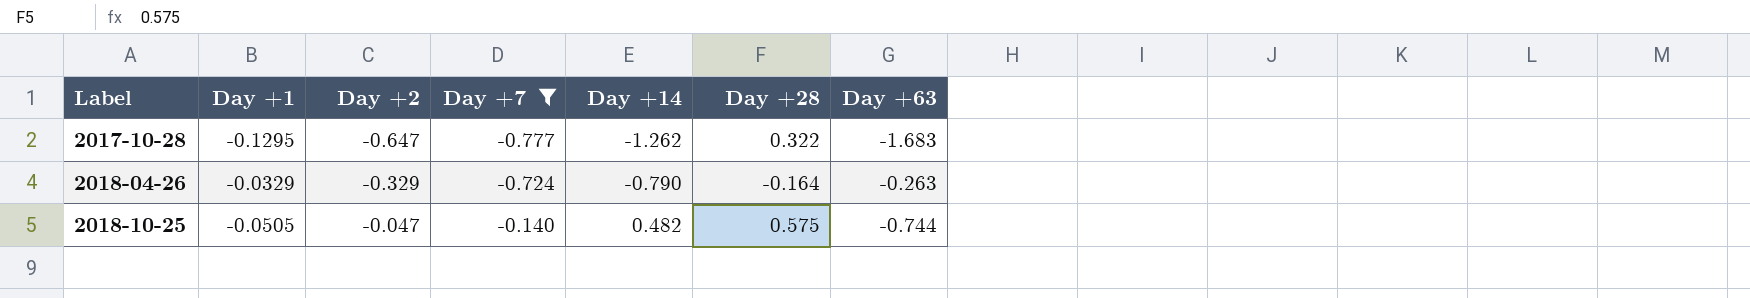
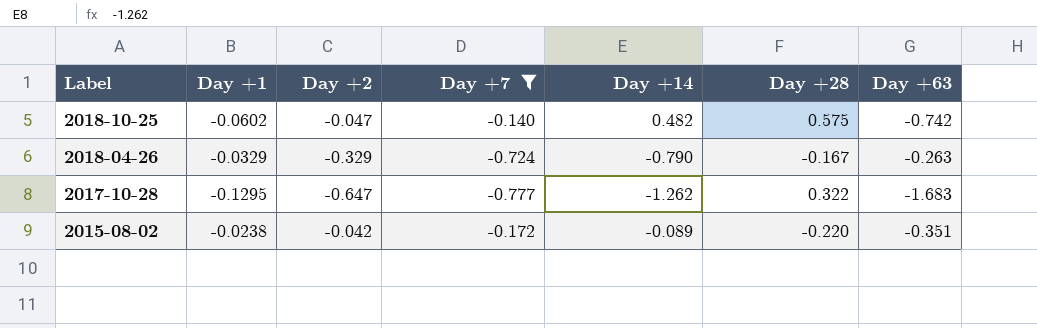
row order: Label ascending -> Label descending
2018-10-25 | Day +1: -0.0505 -> -0.0602
2018-10-25 | Day +63: -0.744 -> -0.742
2018-04-26 | Day +28: -0.164 -> -0.167
row 2015-08-02: none -> -0.0238 | -0.042 | -0.172 | -0.089 | -0.220 | -0.351

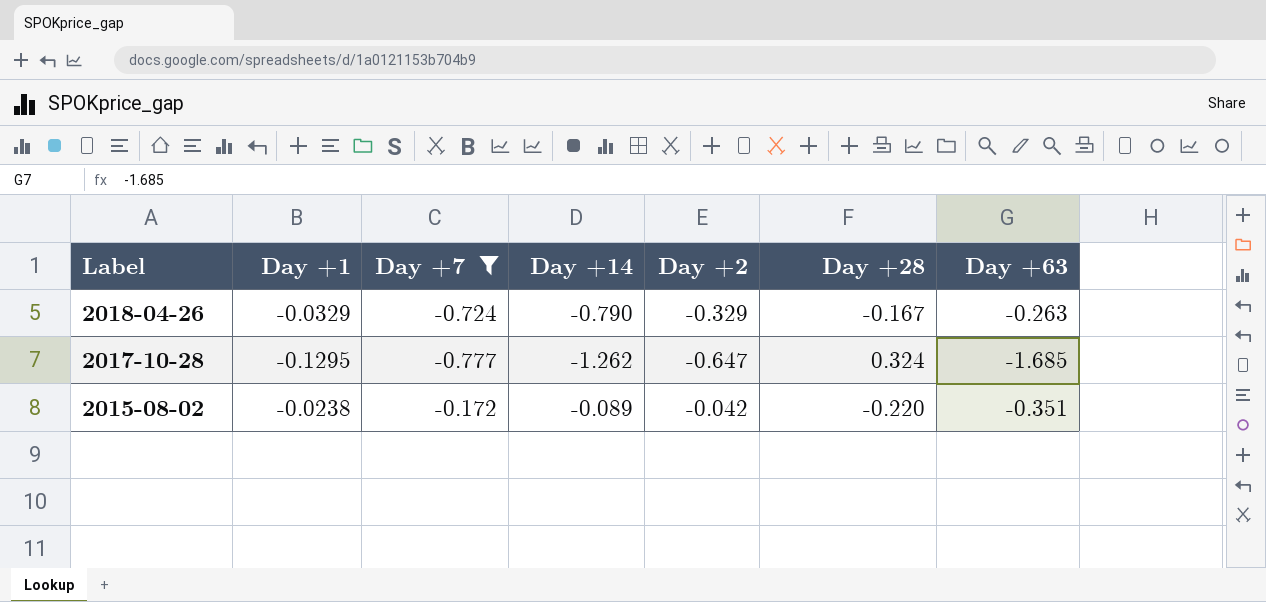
column Day +2 | position: 3 -> 5
row 2018-10-25: -0.0602 | -0.047 | -0.140 | 0.482 | 0.575 | -0.742 -> none
2017-10-28 | Day +28: 0.322 -> 0.324
2017-10-28 | Day +63: -1.683 -> -1.685

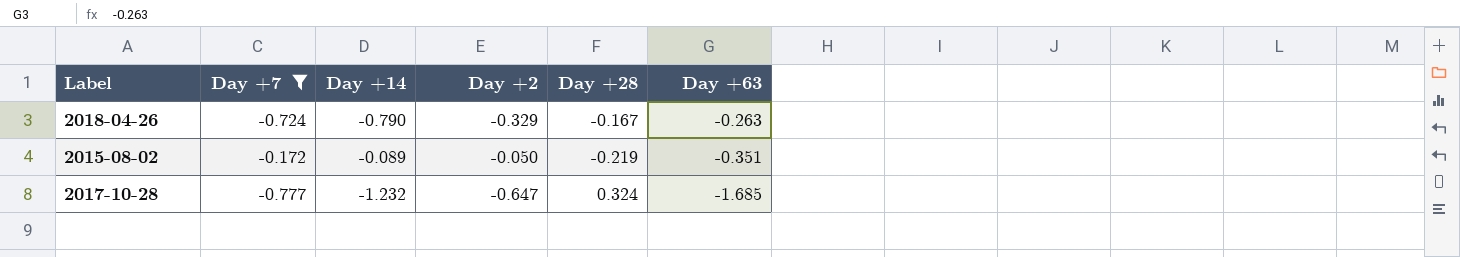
row order: Label descending -> Day +63 descending
column Day +1 | position: 2 -> none
2015-08-02 | Day +2: -0.042 -> -0.050
2015-08-02 | Day +28: -0.220 -> -0.219
2017-10-28 | Day +14: -1.262 -> -1.232

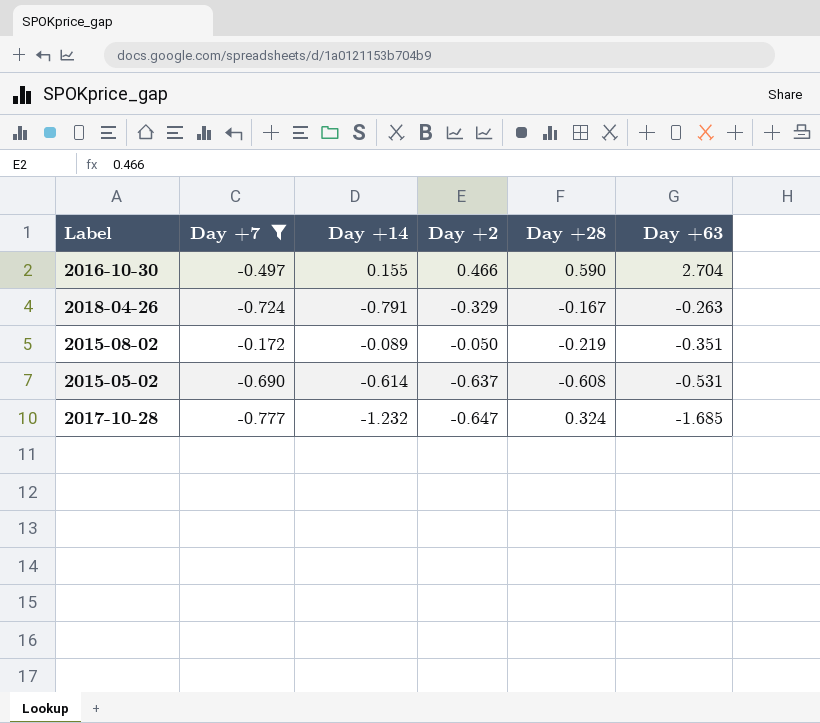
row 2016-10-30: none -> -0.497 | 0.155 | 0.466 | 0.590 | 2.704
2018-04-26 | Day +14: -0.790 -> -0.791
row 2015-05-02: none -> -0.690 | -0.614 | -0.637 | -0.608 | -0.531

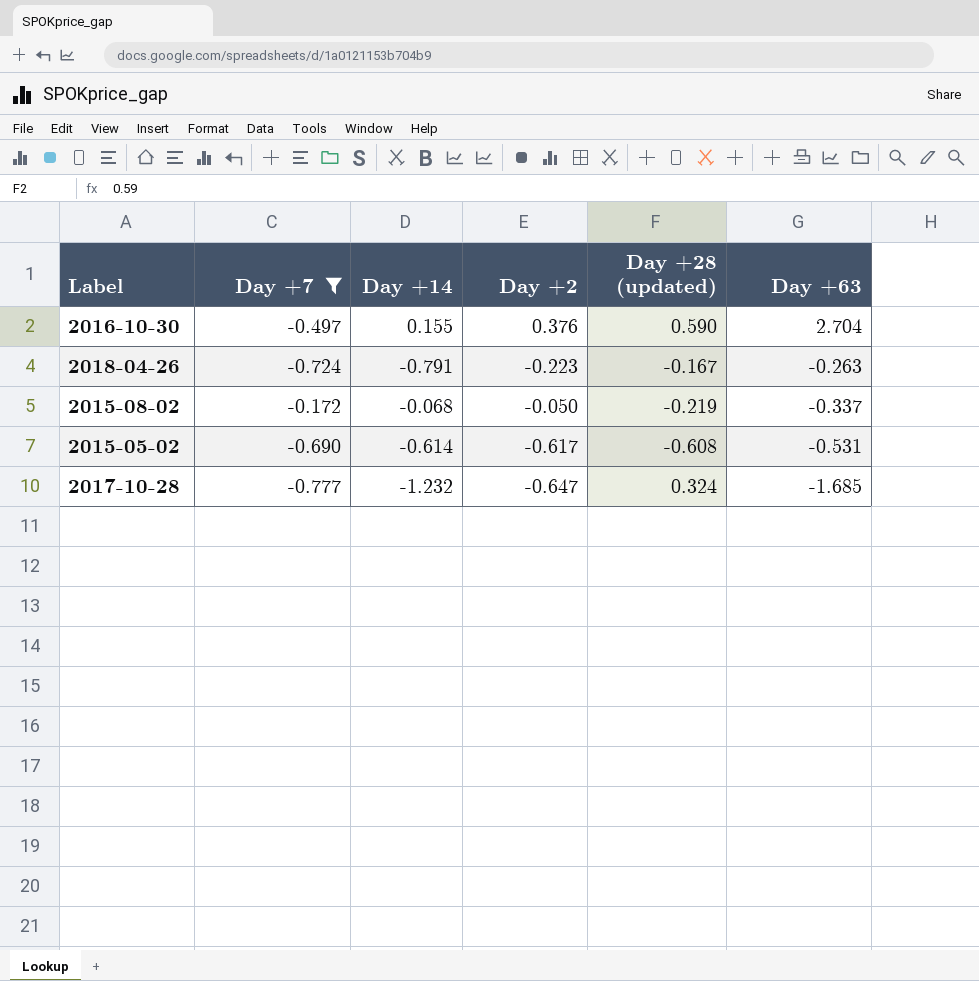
column name: Day +28 -> Day +28 (updated)
2016-10-30 | Day +2: 0.466 -> 0.376
2018-04-26 | Day +2: -0.329 -> -0.223
2015-08-02 | Day +14: -0.089 -> -0.068
2015-08-02 | Day +63: -0.351 -> -0.337
2015-05-02 | Day +2: -0.637 -> -0.617

